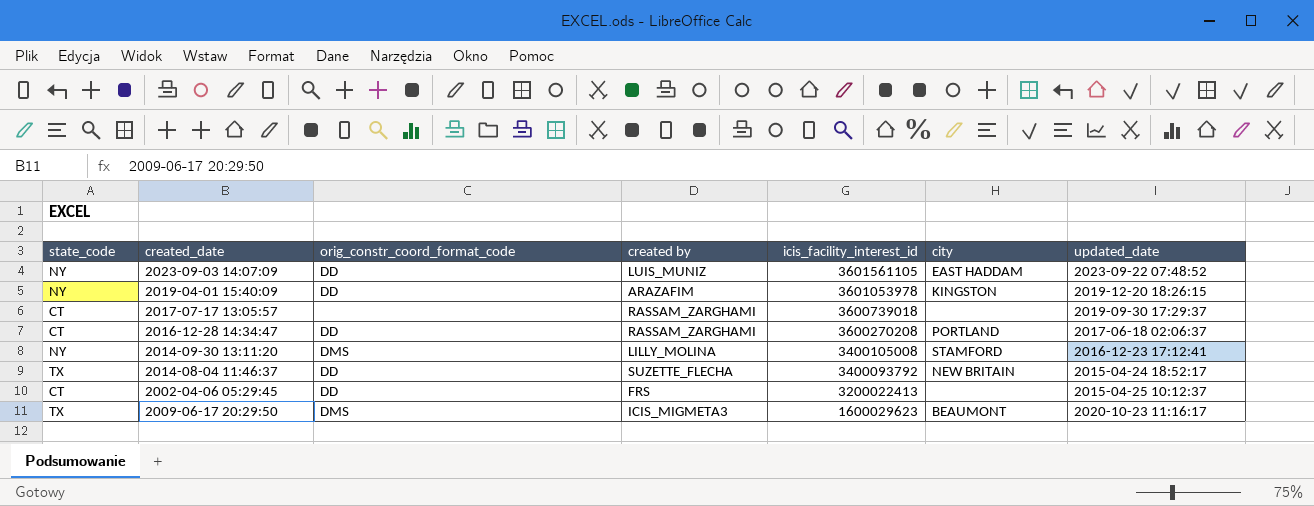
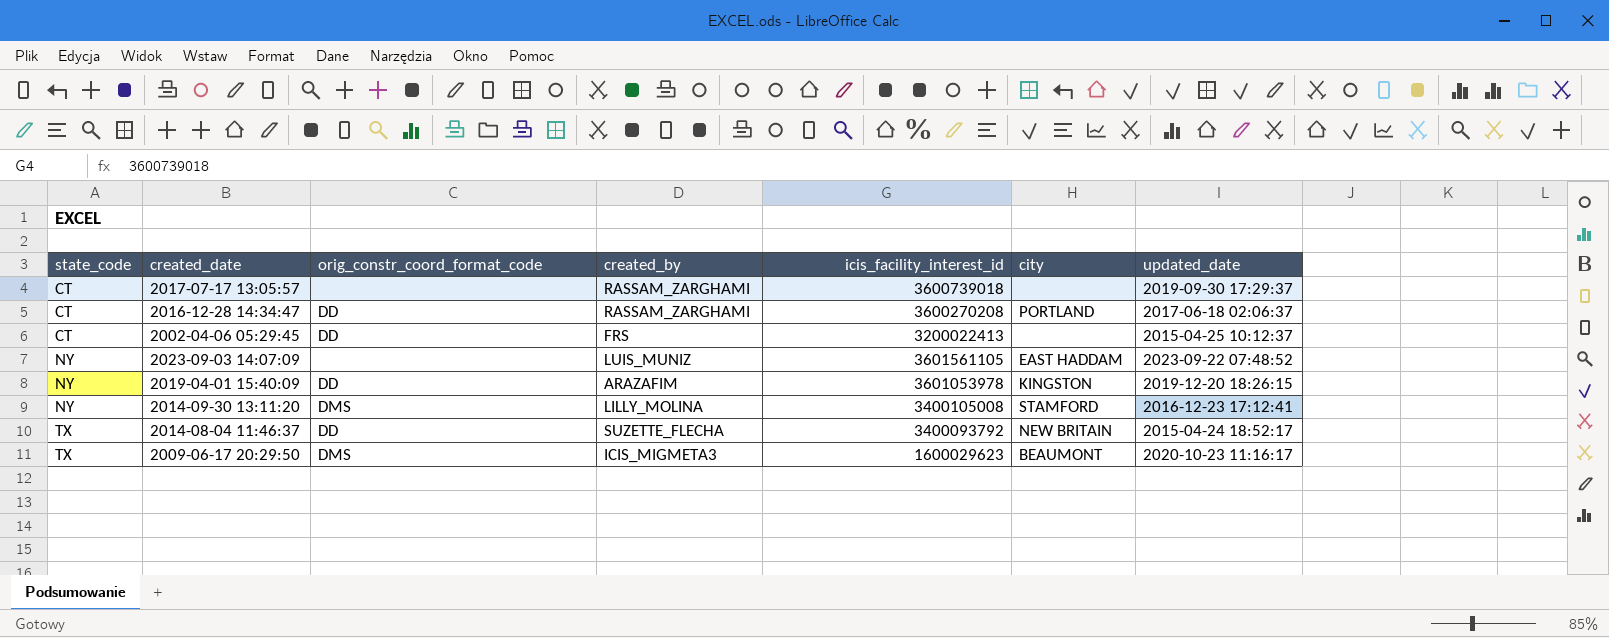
row order: icis_facility_interest_id descending -> state_code ascending
column name: created by -> created_by
2023-09-03 14:07:09 | orig_constr_coord_format_code: DD -> none

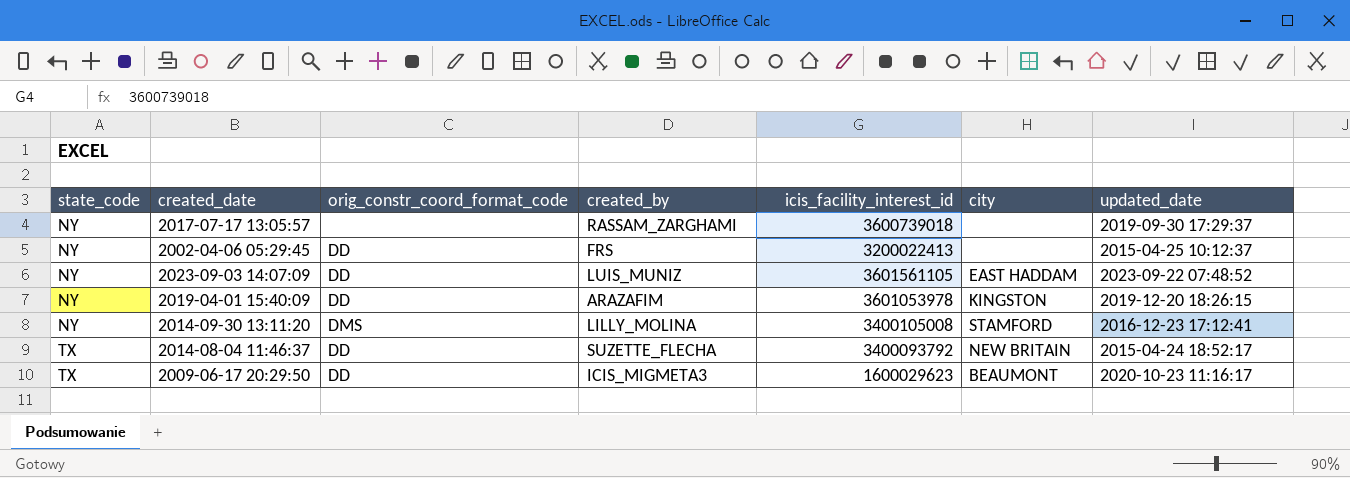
row 2016-12-28 14:34:47: CT | DD | RASSAM_ZARGHAMI | 3600270208 | PORTLAND | 2017-06-18 02:06:37 -> none
2017-07-17 13:05:57 | state_code: CT -> NY
2002-04-06 05:29:45 | state_code: CT -> NY
2023-09-03 14:07:09 | orig_constr_coord_format_code: none -> DD
2009-06-17 20:29:50 | orig_constr_coord_format_code: DMS -> DD

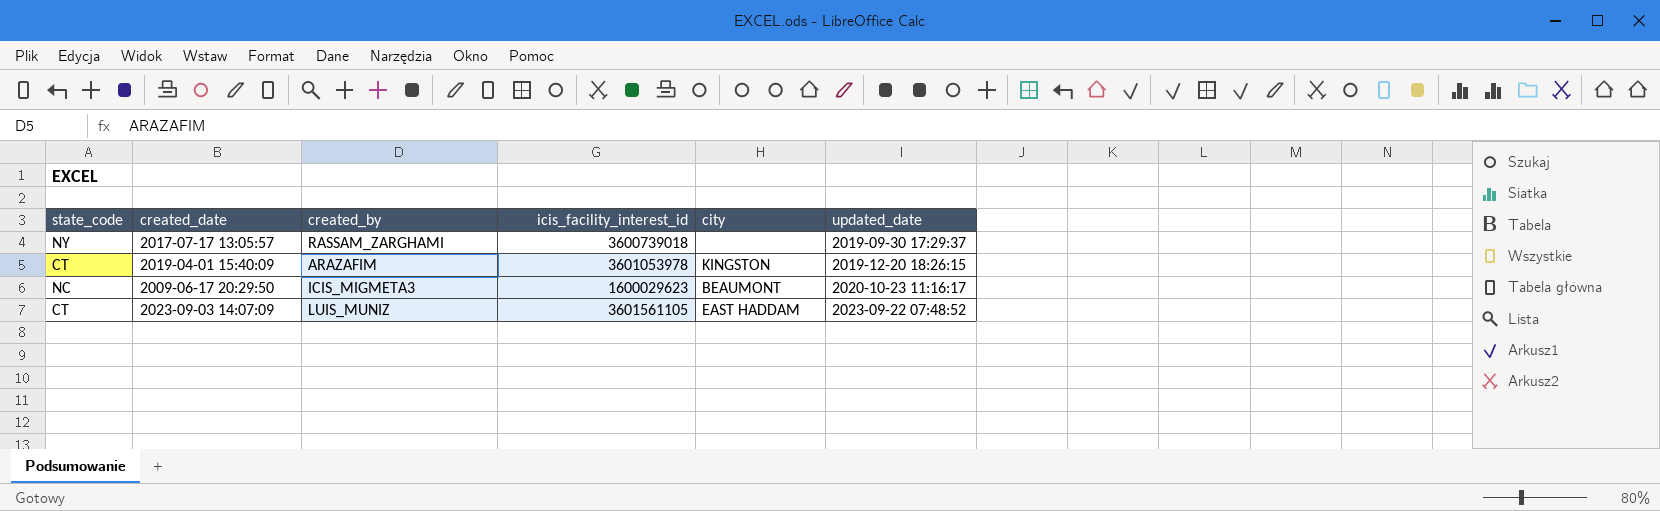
row order: state_code ascending -> updated_date ascending
column orig_constr_coord_format_code | position: 3 -> none
row 2002-04-06 05:29:45: NY | DD | FRS | 3200022413 | none | 2015-04-25 10:12:37 -> none
row 2014-09-30 13:11:20: NY | DMS | LILLY_MOLINA | 3400105008 | STAMFORD | 2016-12-23 17:12:41 -> none
row 2014-08-04 11:46:37: TX | DD | SUZETTE_FLECHA | 3400093792 | NEW BRITAIN | 2015-04-24 18:52:17 -> none
2019-04-01 15:40:09 | state_code: NY -> CT
2009-06-17 20:29:50 | state_code: TX -> NC
2023-09-03 14:07:09 | state_code: NY -> CT

